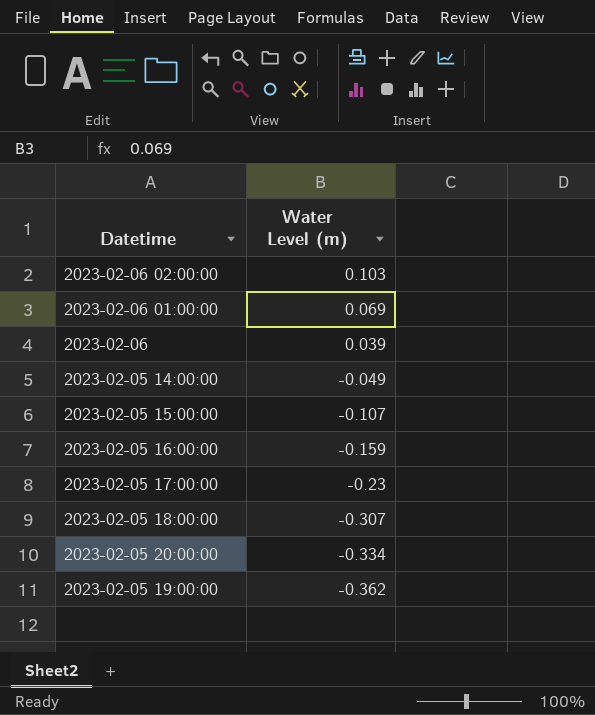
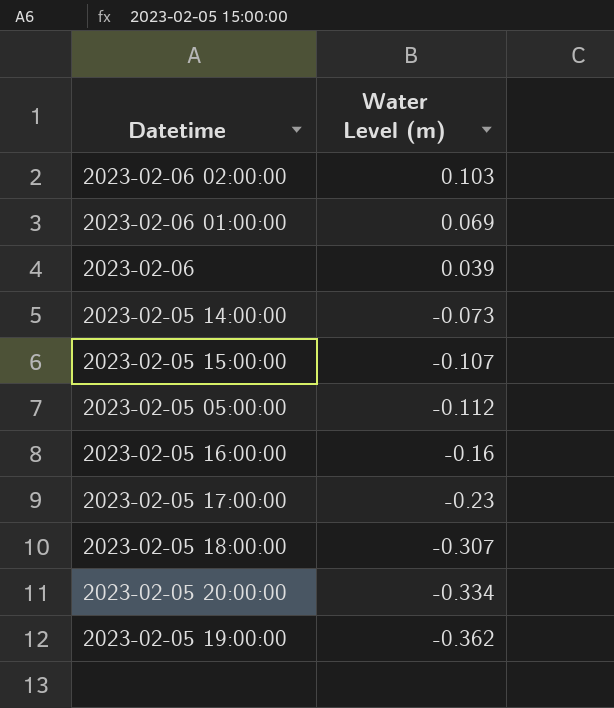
2023-02-05 14:00:00 | Water Level (m): -0.049 -> -0.073
row 2023-02-05 05:00:00: none -> -0.112
2023-02-05 16:00:00 | Water Level (m): -0.159 -> -0.16

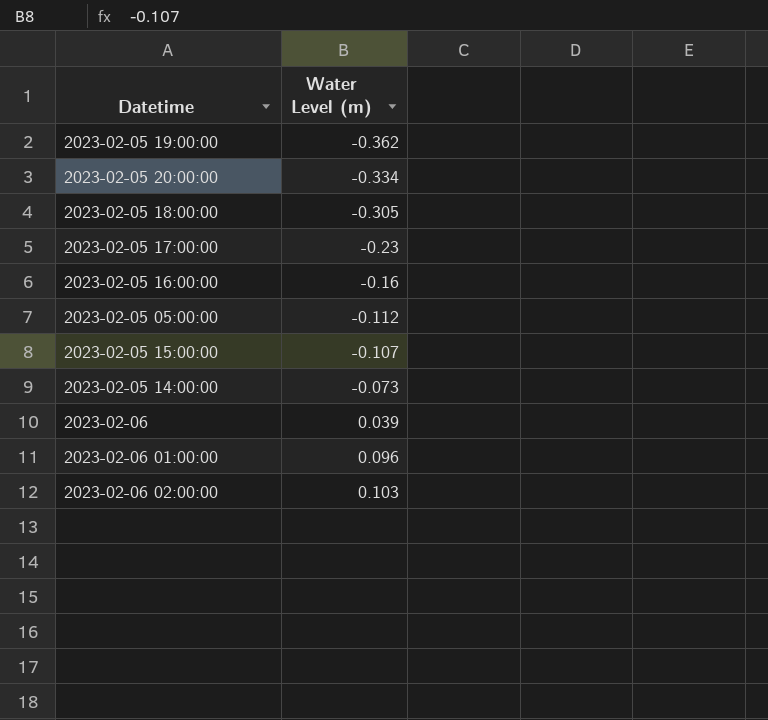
row order: Water Level (m) descending -> Water Level (m) ascending
2023-02-05 18:00:00 | Water Level (m): -0.307 -> -0.305
2023-02-06 01:00:00 | Water Level (m): 0.069 -> 0.096

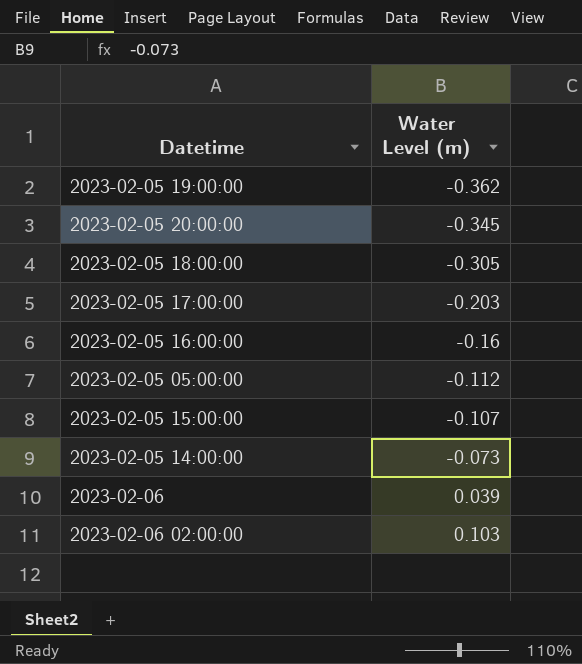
row 2023-02-06 01:00:00: 0.096 -> none
2023-02-05 20:00:00 | Water Level (m): -0.334 -> -0.345
2023-02-05 17:00:00 | Water Level (m): -0.23 -> -0.203

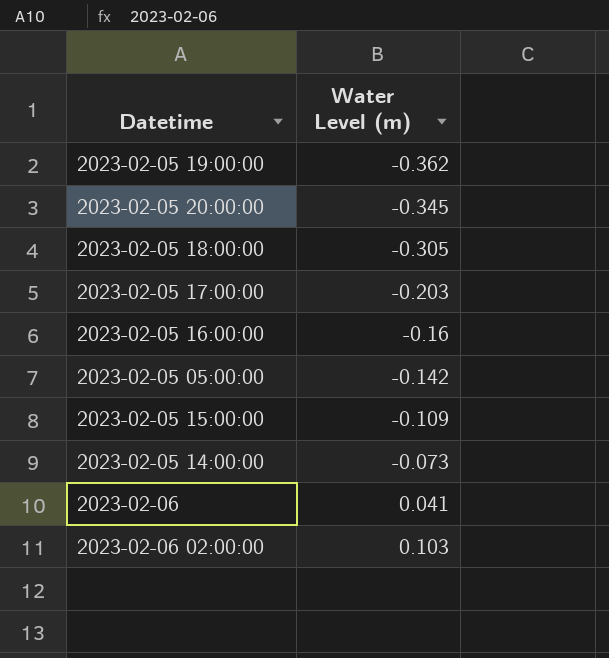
2023-02-05 05:00:00 | Water Level (m): -0.112 -> -0.142
2023-02-05 15:00:00 | Water Level (m): -0.107 -> -0.109
2023-02-06 | Water Level (m): 0.039 -> 0.041

